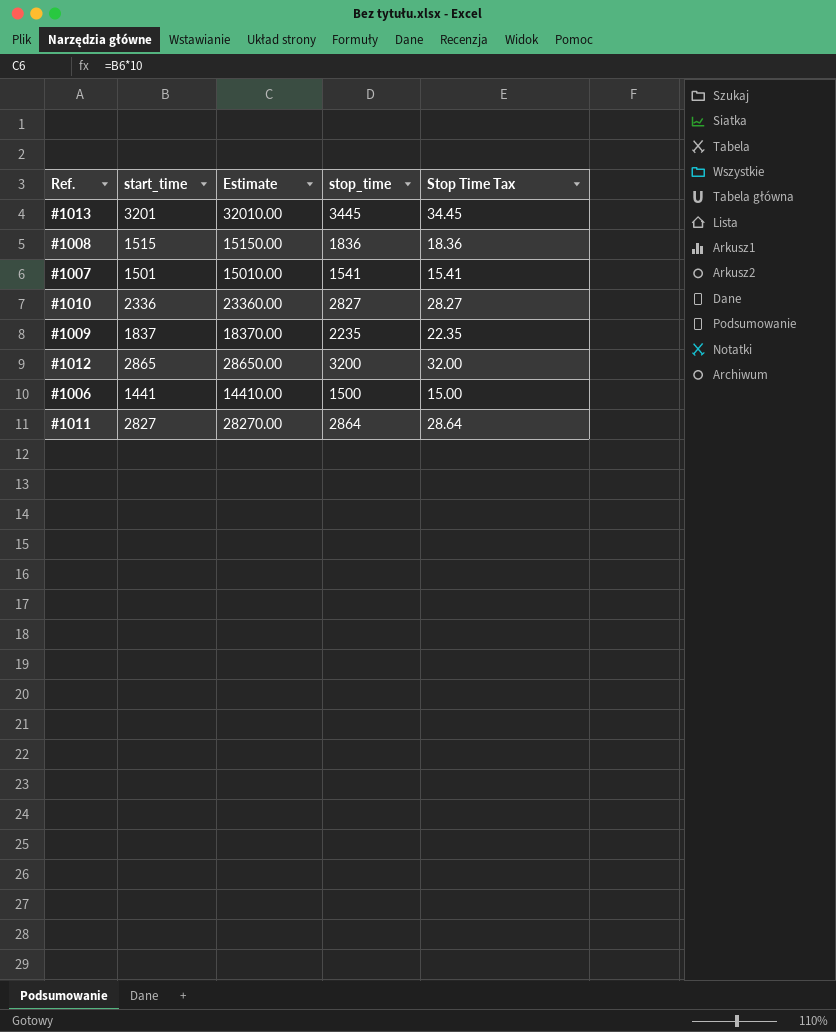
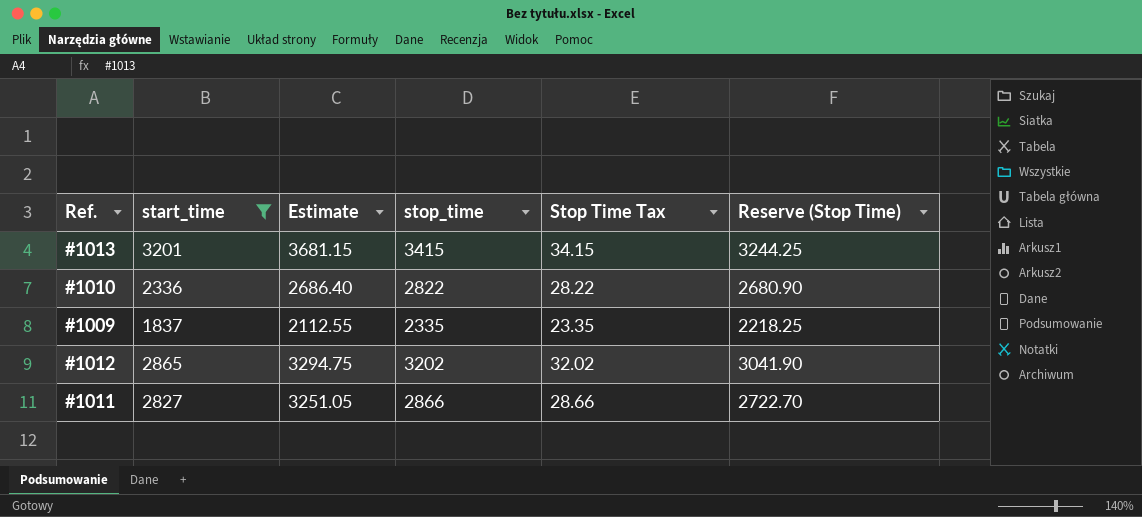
filter: none -> start_time >= 1837
column Estimate | formula: [start_time] * 10 -> [start_time] * 1.15
column Reserve (Stop Time) | formula: none -> [stop_time] * 0.95
#1013 | stop_time: 3445 -> 3415
#1013 | Stop Time Tax: 34.45 -> 34.15
#1010 | stop_time: 2827 -> 2822
#1010 | Stop Time Tax: 28.27 -> 28.22
#1009 | stop_time: 2235 -> 2335
#1009 | Stop Time Tax: 22.35 -> 23.35
#1012 | stop_time: 3200 -> 3202
#1012 | Stop Time Tax: 32.00 -> 32.02
#1011 | stop_time: 2864 -> 2866
#1011 | Stop Time Tax: 28.64 -> 28.66

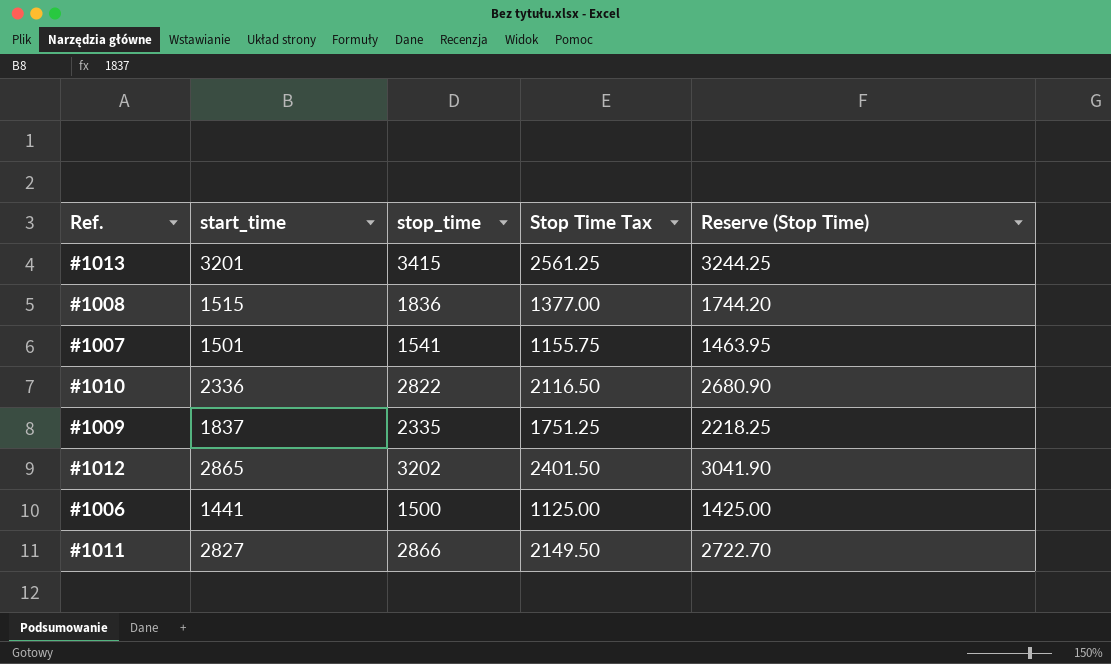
filter: start_time >= 1837 -> none
column Estimate | formula: [start_time] * 1.15 -> none
column Stop Time Tax | formula: [stop_time] * 0.01 -> [stop_time] * 0.75

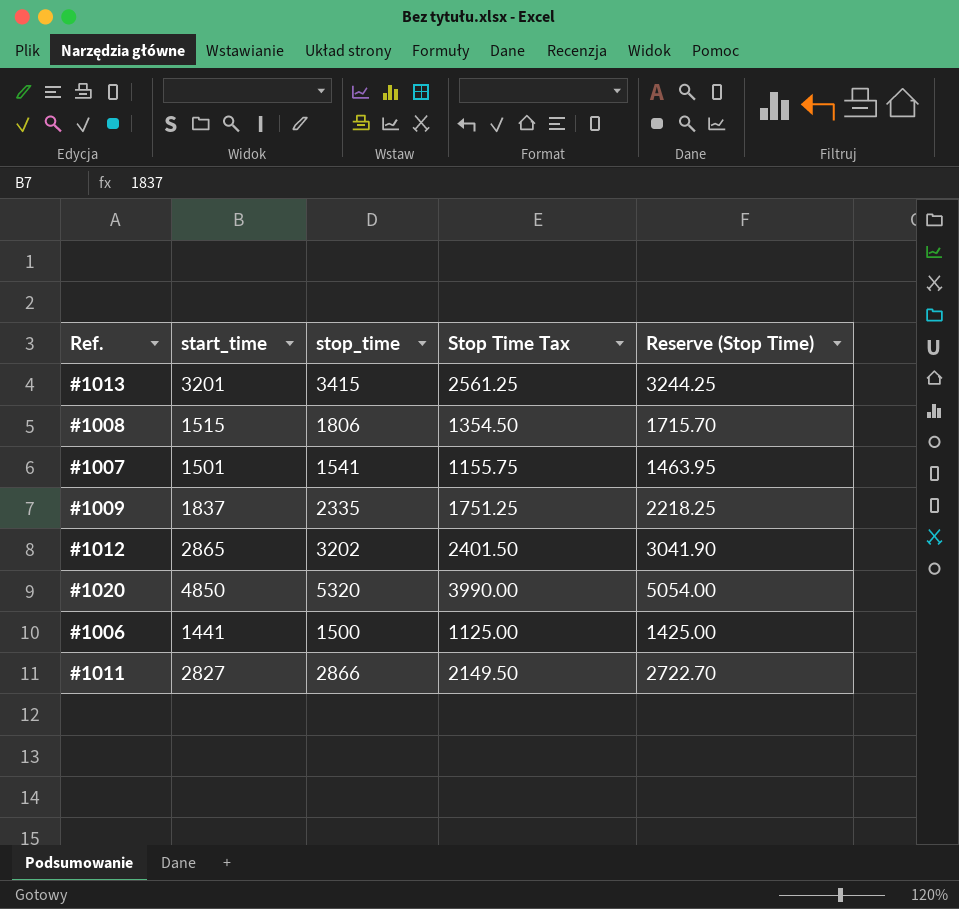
row #1010: 2336 | 2822 | 2116.50 | 2680.90 -> none
#1008 | stop_time: 1836 -> 1806
#1008 | Stop Time Tax: 1377.00 -> 1354.50
#1008 | Reserve (Stop Time): 1744.20 -> 1715.70
row #1020: none -> 4850 | 5320 | 3990.00 | 5054.00

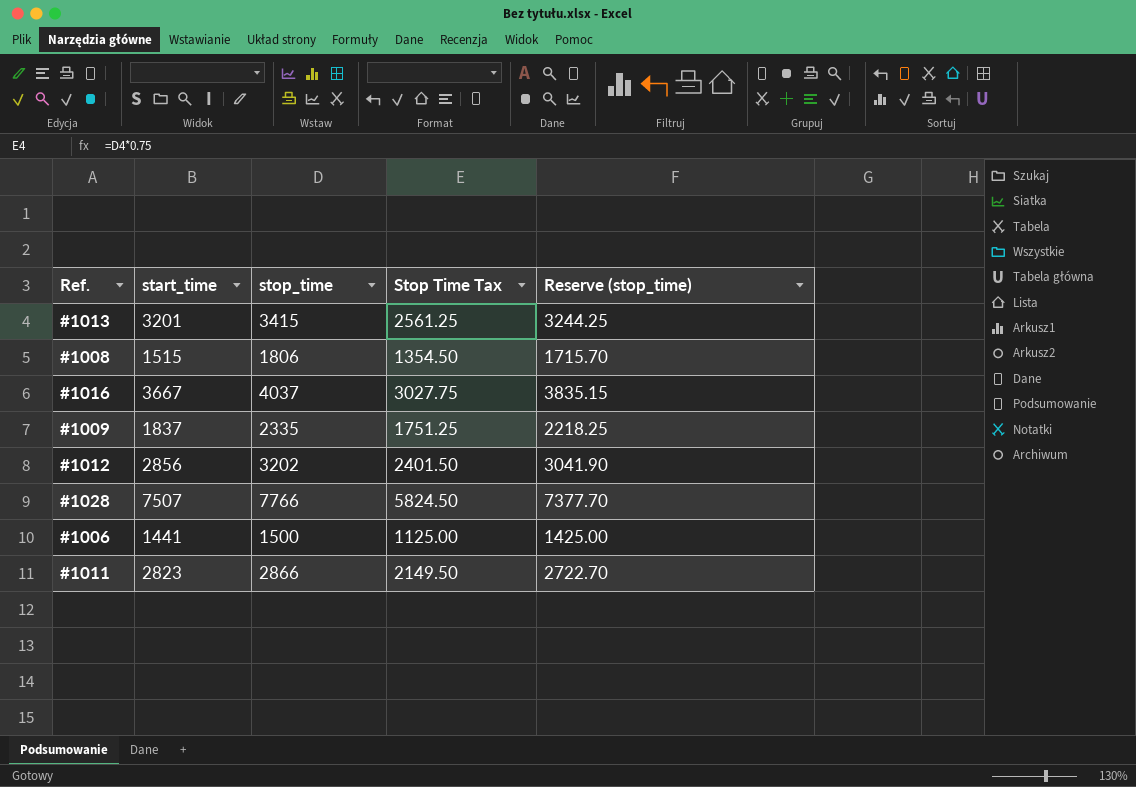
column name: Reserve (Stop Time) -> Reserve (stop_time)
row #1007: 1501 | 1541 | 1155.75 | 1463.95 -> none
row #1020: 4850 | 5320 | 3990.00 | 5054.00 -> none
row #1016: none -> 3667 | 4037 | 3027.75 | 3835.15
#1012 | start_time: 2865 -> 2856
row #1028: none -> 7507 | 7766 | 5824.50 | 7377.70
#1011 | start_time: 2827 -> 2823

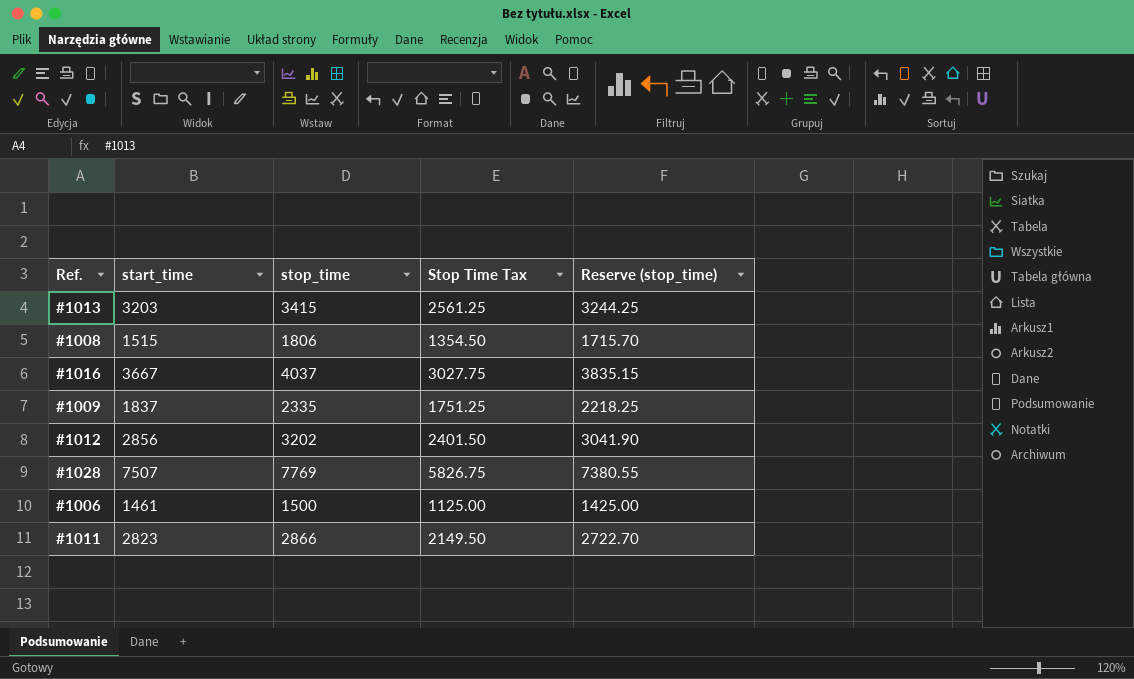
#1013 | start_time: 3201 -> 3203
#1028 | stop_time: 7766 -> 7769
#1028 | Stop Time Tax: 5824.50 -> 5826.75
#1028 | Reserve (stop_time): 7377.70 -> 7380.55
#1006 | start_time: 1441 -> 1461

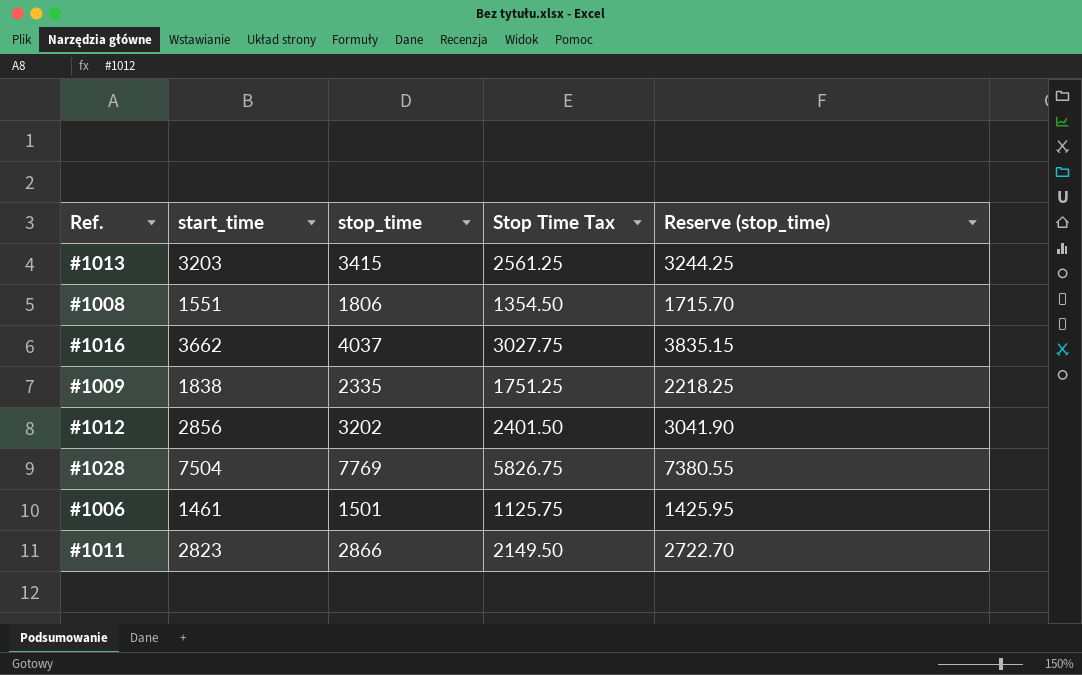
#1008 | start_time: 1515 -> 1551
#1016 | start_time: 3667 -> 3662
#1009 | start_time: 1837 -> 1838
#1028 | start_time: 7507 -> 7504
#1006 | stop_time: 1500 -> 1501
#1006 | Stop Time Tax: 1125.00 -> 1125.75
#1006 | Reserve (stop_time): 1425.00 -> 1425.95

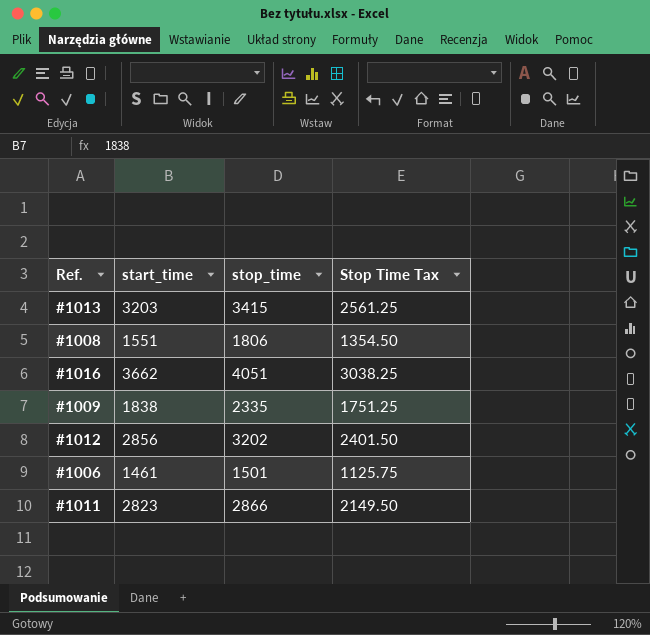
column Reserve (stop_time) | formula: [stop_time] * 0.95 -> none
row #1028: 7504 | 7769 | 5826.75 | 7380.55 -> none
#1016 | stop_time: 4037 -> 4051
#1016 | Stop Time Tax: 3027.75 -> 3038.25

